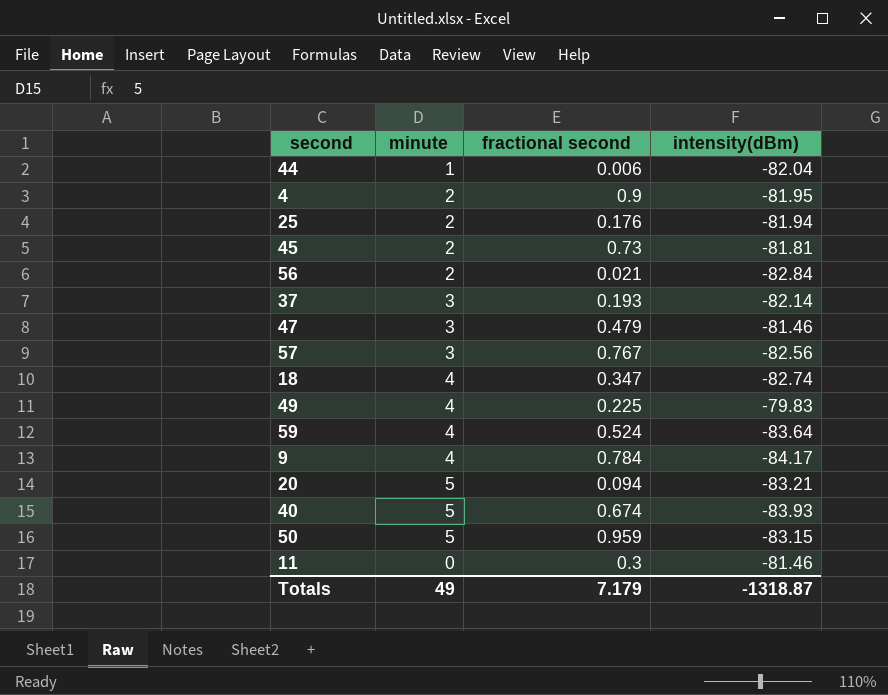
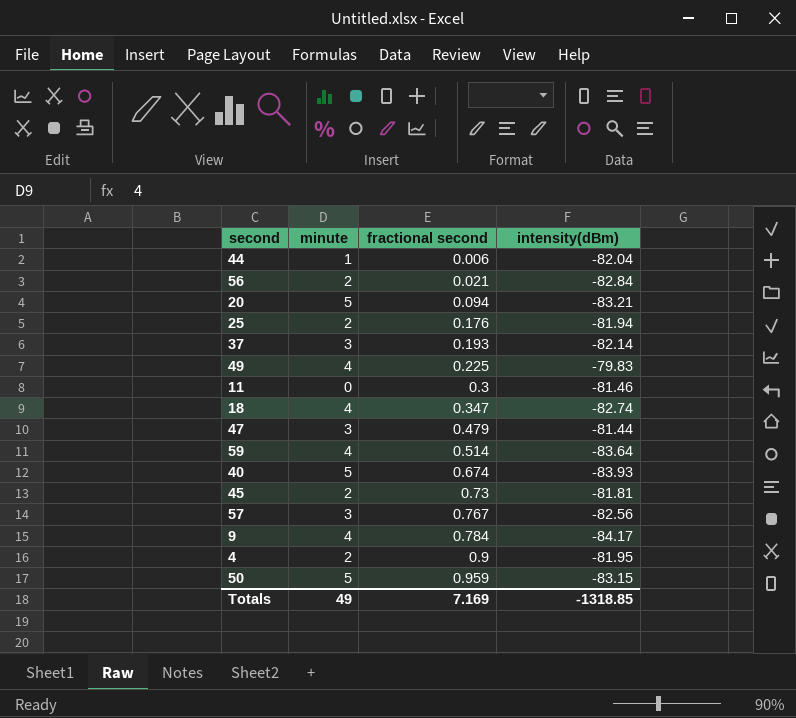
row order: none -> fractional second ascending
47 | intensity(dBm): -81.46 -> -81.44
59 | fractional second: 0.524 -> 0.514
Totals | fractional second: 7.179 -> 7.169
Totals | intensity(dBm): -1318.87 -> -1318.85

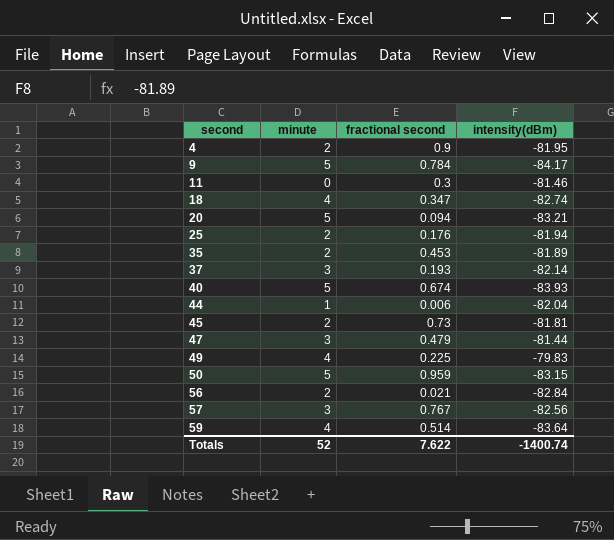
row order: fractional second ascending -> second ascending
9 | minute: 4 -> 5
row 35: none -> 2 | 0.453 | -81.89
Totals | minute: 49 -> 52
Totals | fractional second: 7.169 -> 7.622
Totals | intensity(dBm): -1318.85 -> -1400.74

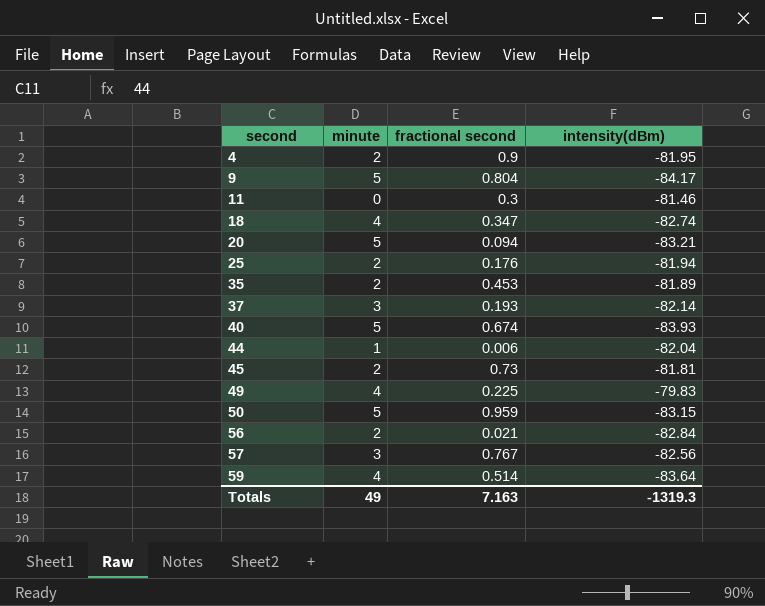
row 47: 3 | 0.479 | -81.44 -> none
9 | fractional second: 0.784 -> 0.804
Totals | minute: 52 -> 49
Totals | fractional second: 7.622 -> 7.163
Totals | intensity(dBm): -1400.74 -> -1319.3

